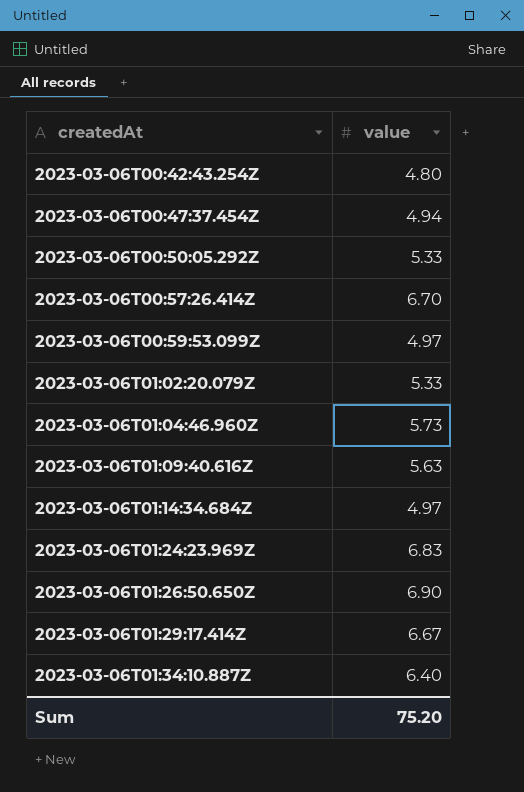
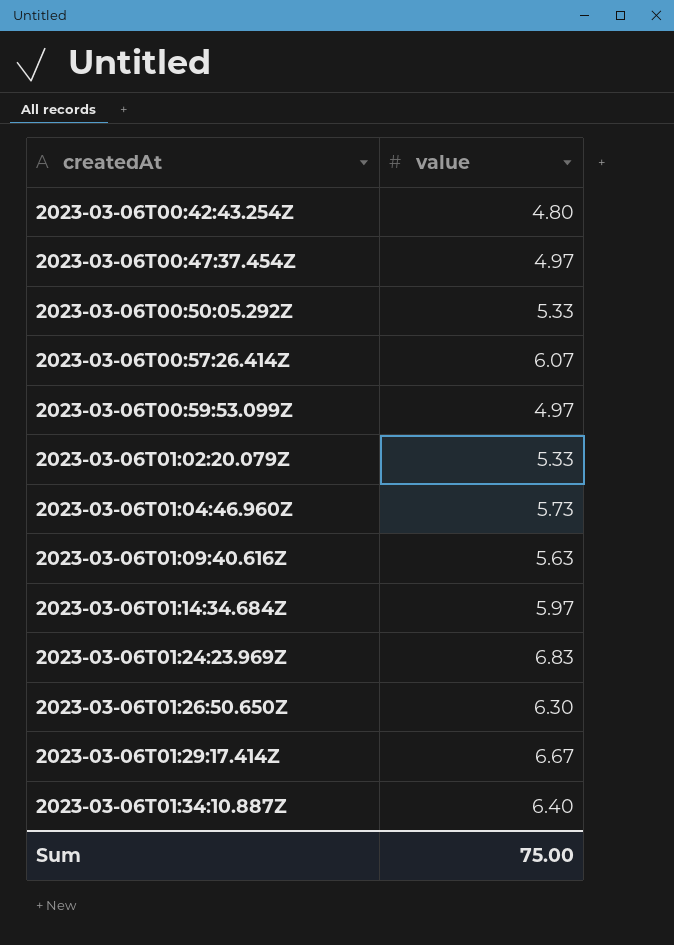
2023-03-06T00:47:37.454Z | value: 4.94 -> 4.97
2023-03-06T00:57:26.414Z | value: 6.70 -> 6.07
2023-03-06T01:14:34.684Z | value: 4.97 -> 5.97
2023-03-06T01:26:50.650Z | value: 6.90 -> 6.30
Sum | value: 75.20 -> 75.00

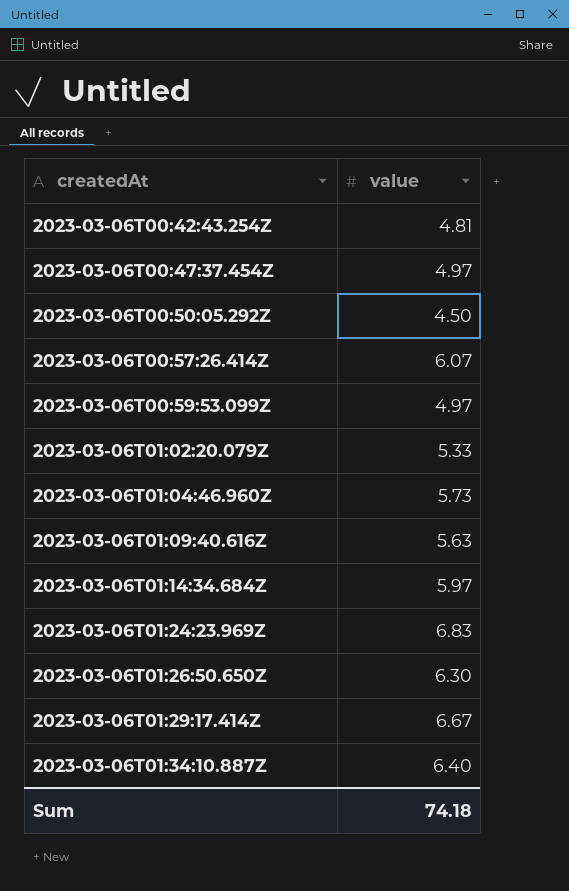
2023-03-06T00:42:43.254Z | value: 4.80 -> 4.81
2023-03-06T00:50:05.292Z | value: 5.33 -> 4.50
Sum | value: 75.00 -> 74.18

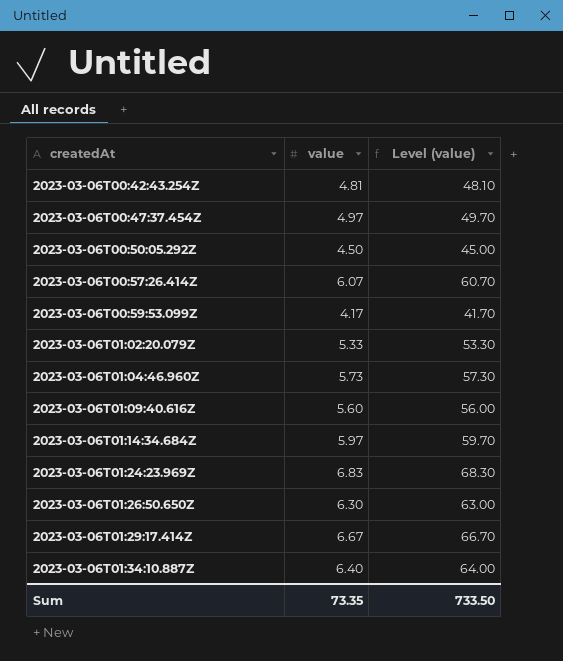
column Level (value) | formula: none -> [value] * 10
2023-03-06T00:59:53.099Z | value: 4.97 -> 4.17
2023-03-06T01:09:40.616Z | value: 5.63 -> 5.60
Sum | value: 74.18 -> 73.35

